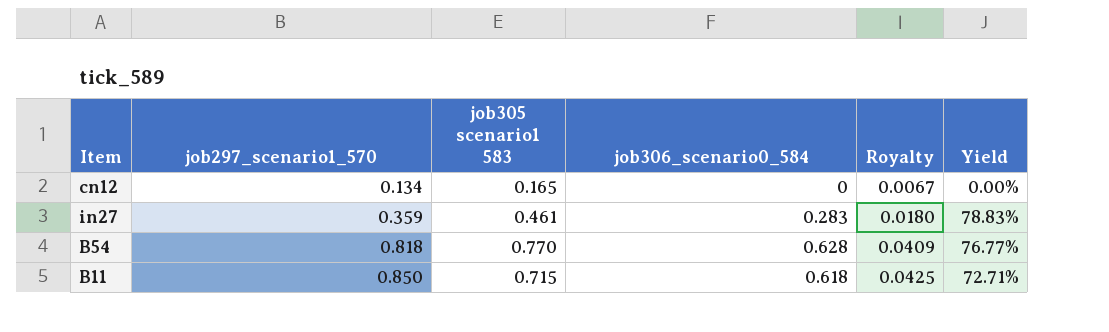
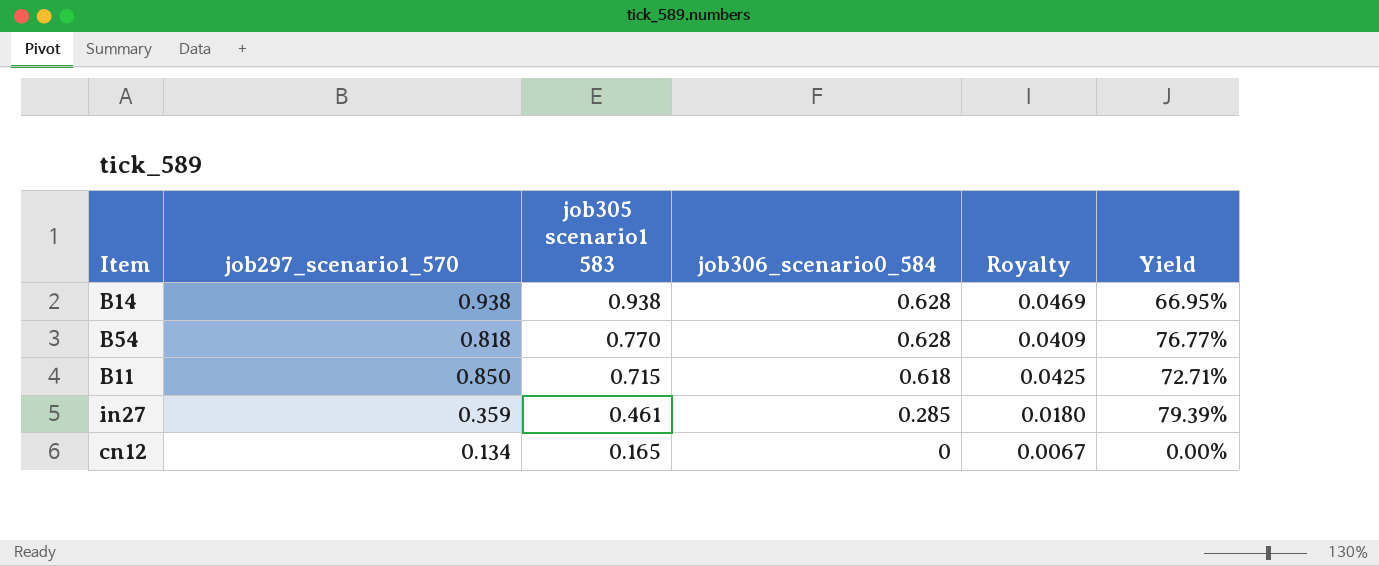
row order: job297_scenario1_570 ascending -> job305 scenario1 583 descending
row B14: none -> 0.938 | 0.938 | 0.628 | 0.0469 | 66.95%
in27 | job306_scenario0_584: 0.283 -> 0.285
in27 | Yield: 78.83% -> 79.39%

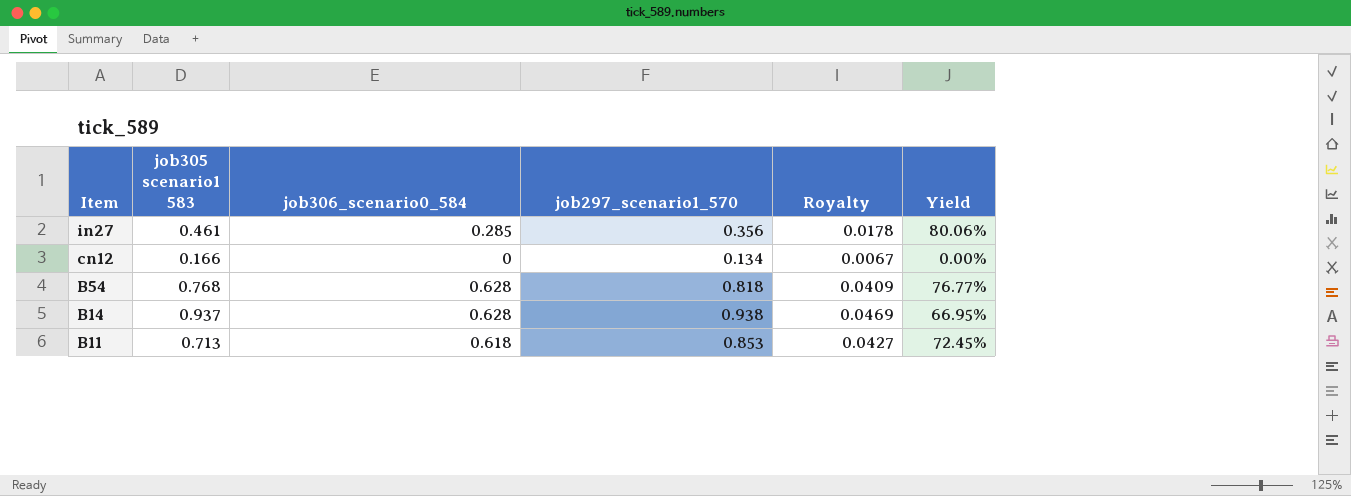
row order: job305 scenario1 583 descending -> Item descending
column job297_scenario1_570 | position: 2 -> 4
in27 | job297_scenario1_570: 0.359 -> 0.356
in27 | Royalty: 0.0180 -> 0.0178
in27 | Yield: 79.39% -> 80.06%
cn12 | job305 scenario1 583: 0.165 -> 0.166
B54 | job305 scenario1 583: 0.770 -> 0.768
B14 | job305 scenario1 583: 0.938 -> 0.937
B11 | job305 scenario1 583: 0.715 -> 0.713
B11 | job297_scenario1_570: 0.850 -> 0.853
B11 | Royalty: 0.0425 -> 0.0427
B11 | Yield: 72.71% -> 72.45%

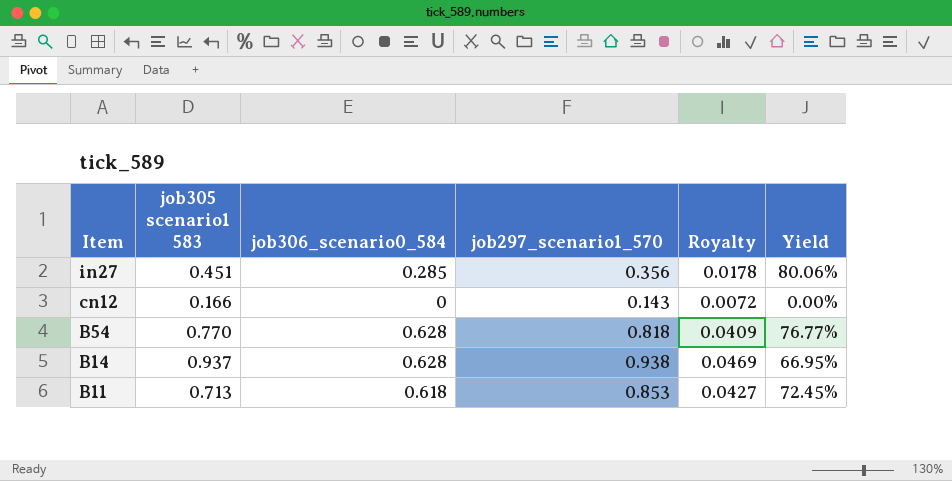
in27 | job305 scenario1 583: 0.461 -> 0.451
cn12 | job297_scenario1_570: 0.134 -> 0.143
cn12 | Royalty: 0.0067 -> 0.0072
B54 | job305 scenario1 583: 0.768 -> 0.770

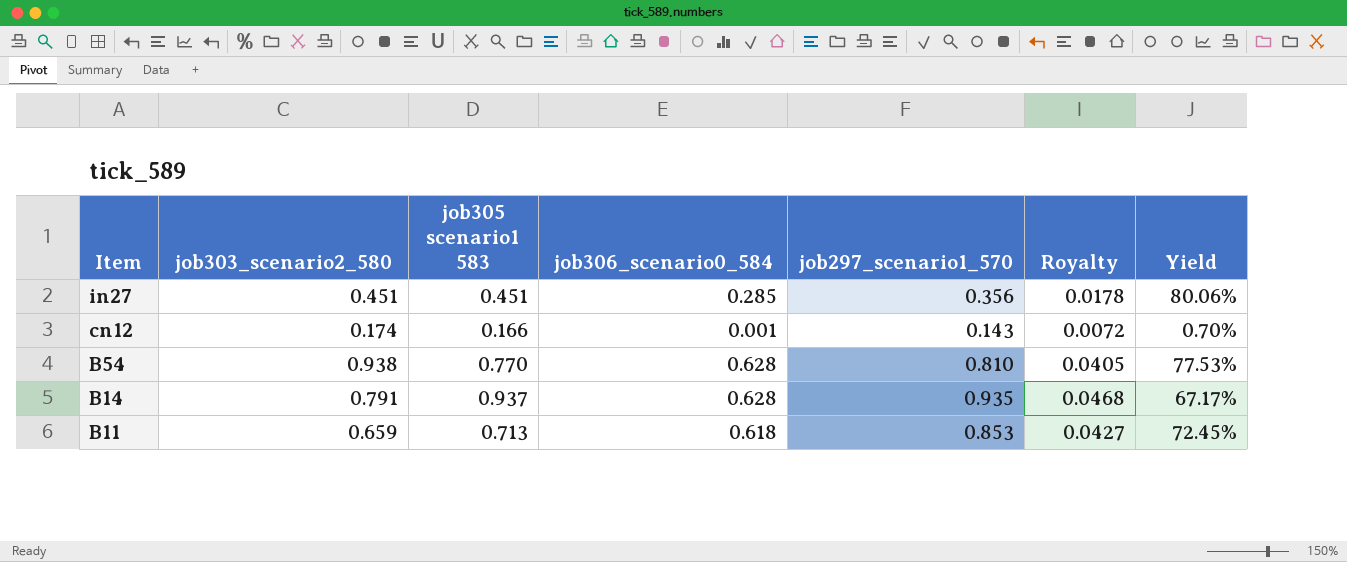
column job303_scenario2_580 | position: none -> 2
cn12 | job306_scenario0_584: 0 -> 0.001
cn12 | Yield: 0.00% -> 0.70%
B54 | job297_scenario1_570: 0.818 -> 0.810
B54 | Royalty: 0.0409 -> 0.0405
B54 | Yield: 76.77% -> 77.53%
B14 | job297_scenario1_570: 0.938 -> 0.935
B14 | Royalty: 0.0469 -> 0.0468
B14 | Yield: 66.95% -> 67.17%

